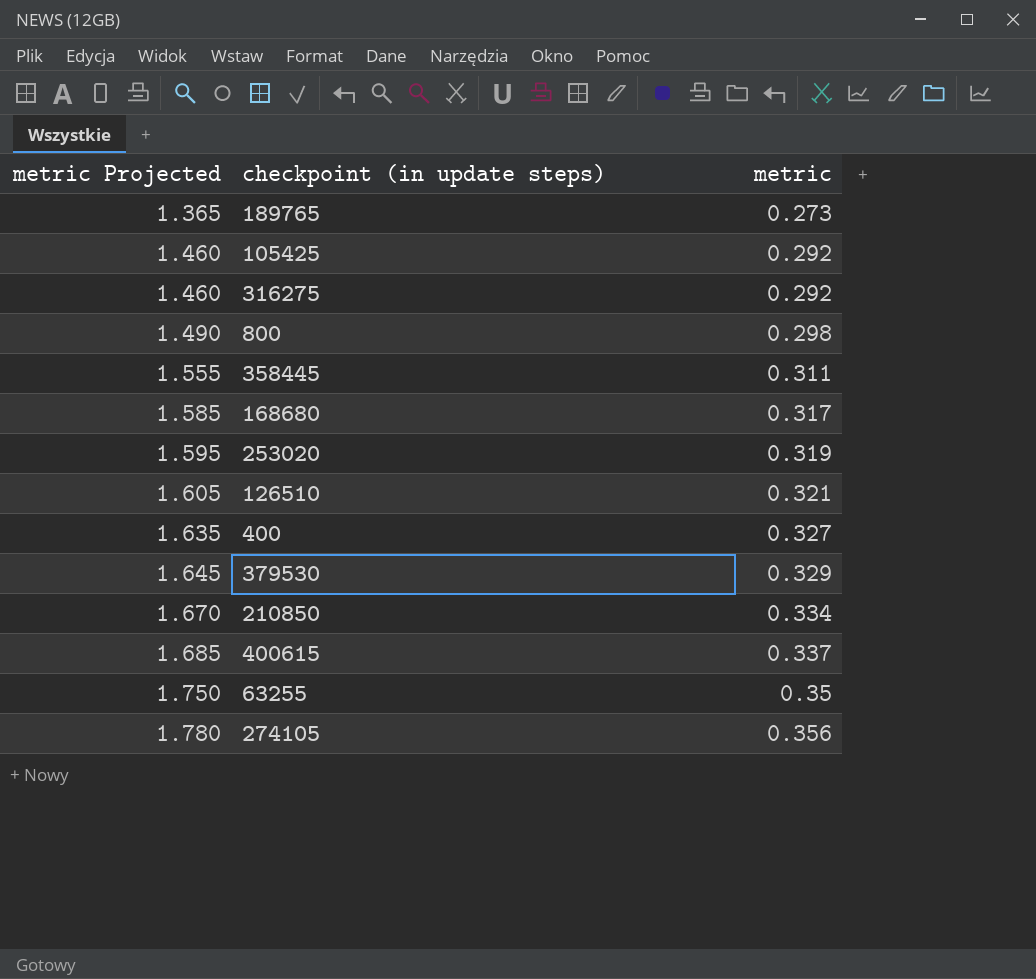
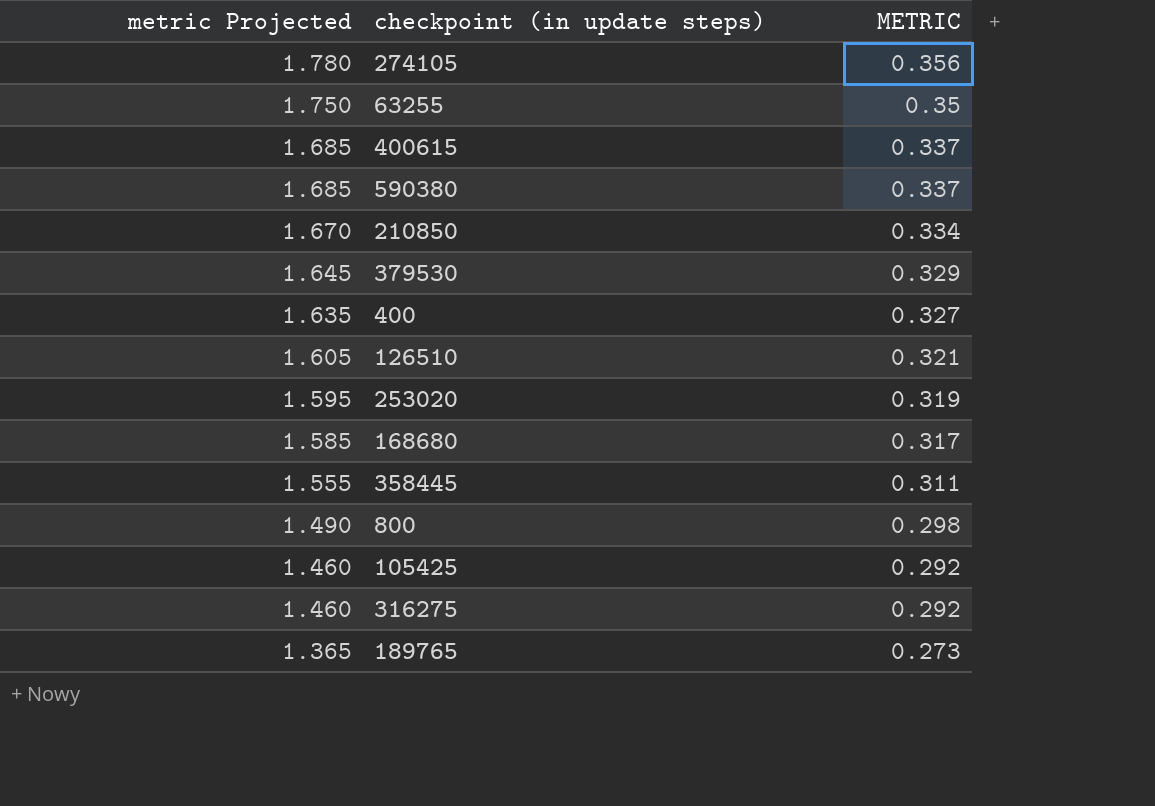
row order: metric Projected ascending -> metric Projected descending
column name: metric -> METRIC
row 590380: none -> 1.685 | 0.337

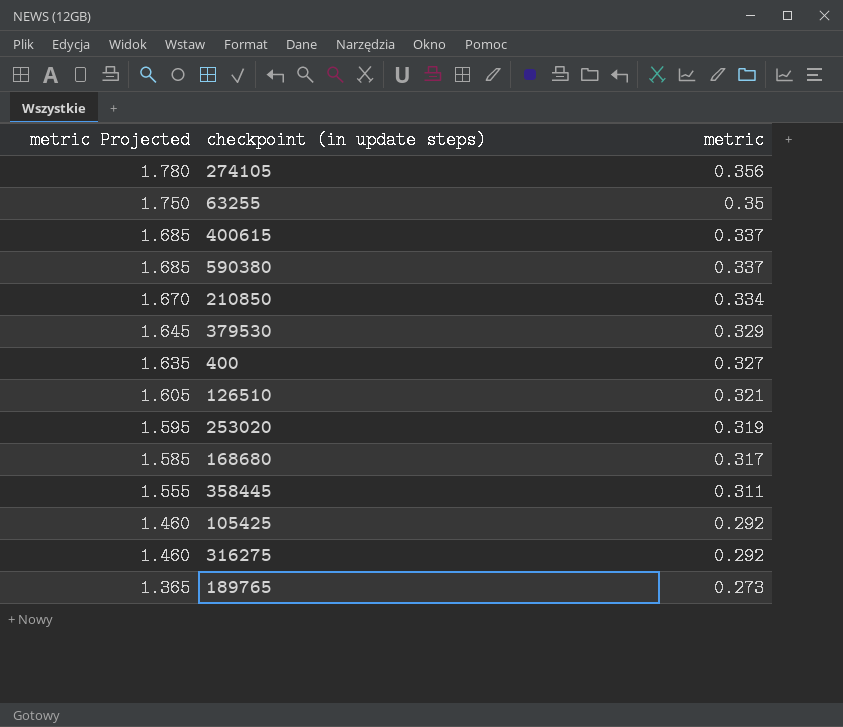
column name: METRIC -> metric
row 800: 1.490 | 0.298 -> none

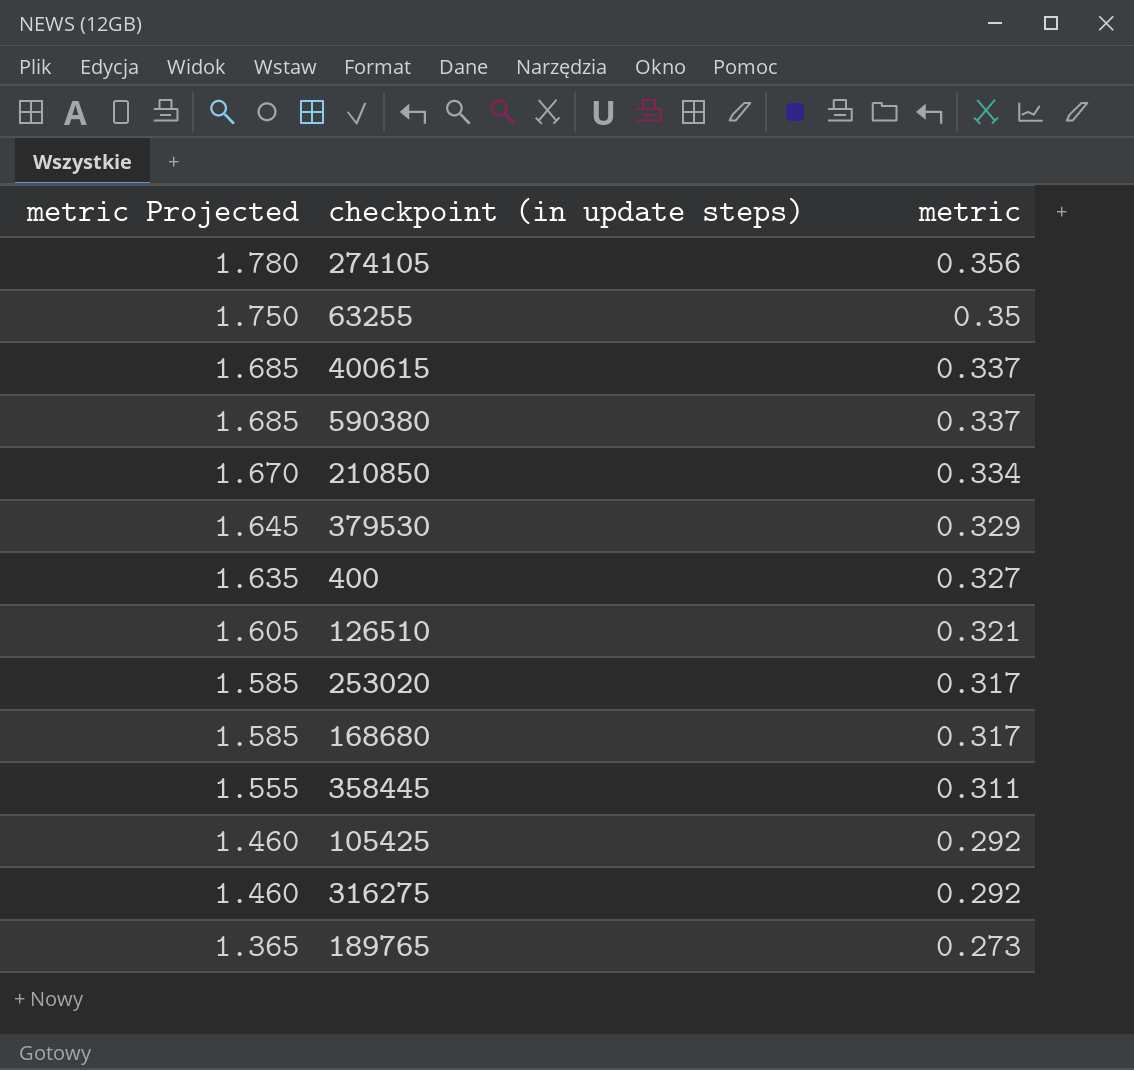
253020 | metric Projected: 1.595 -> 1.585
253020 | metric: 0.319 -> 0.317

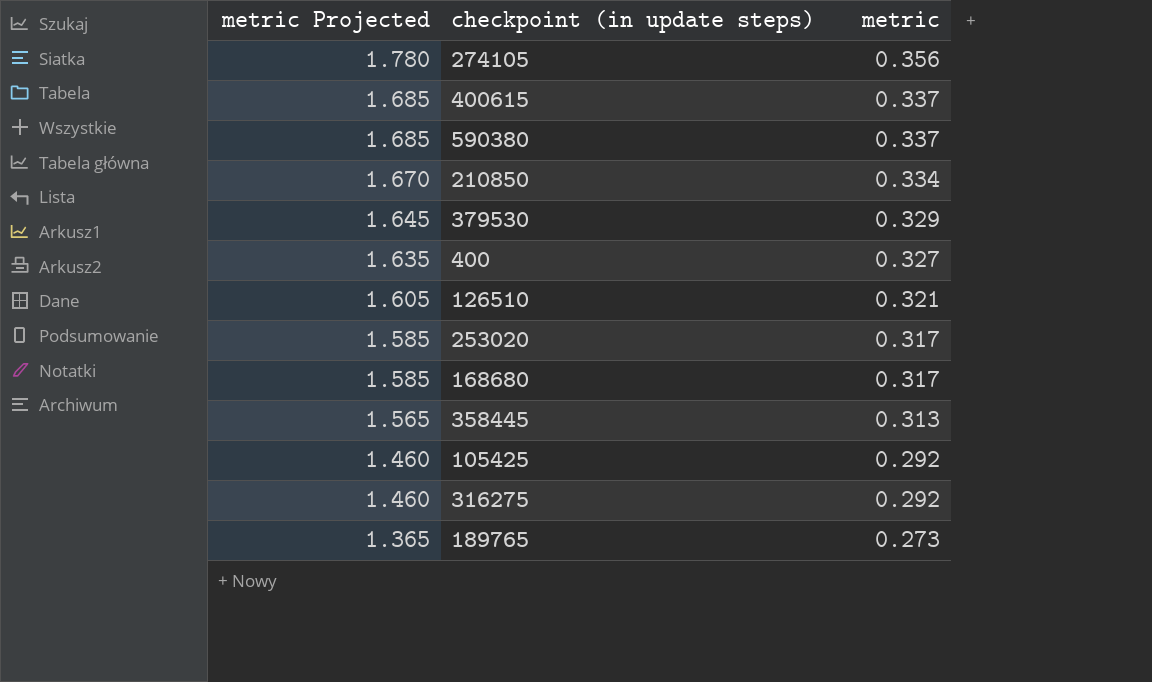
row 63255: 1.750 | 0.35 -> none
358445 | metric Projected: 1.555 -> 1.565
358445 | metric: 0.311 -> 0.313

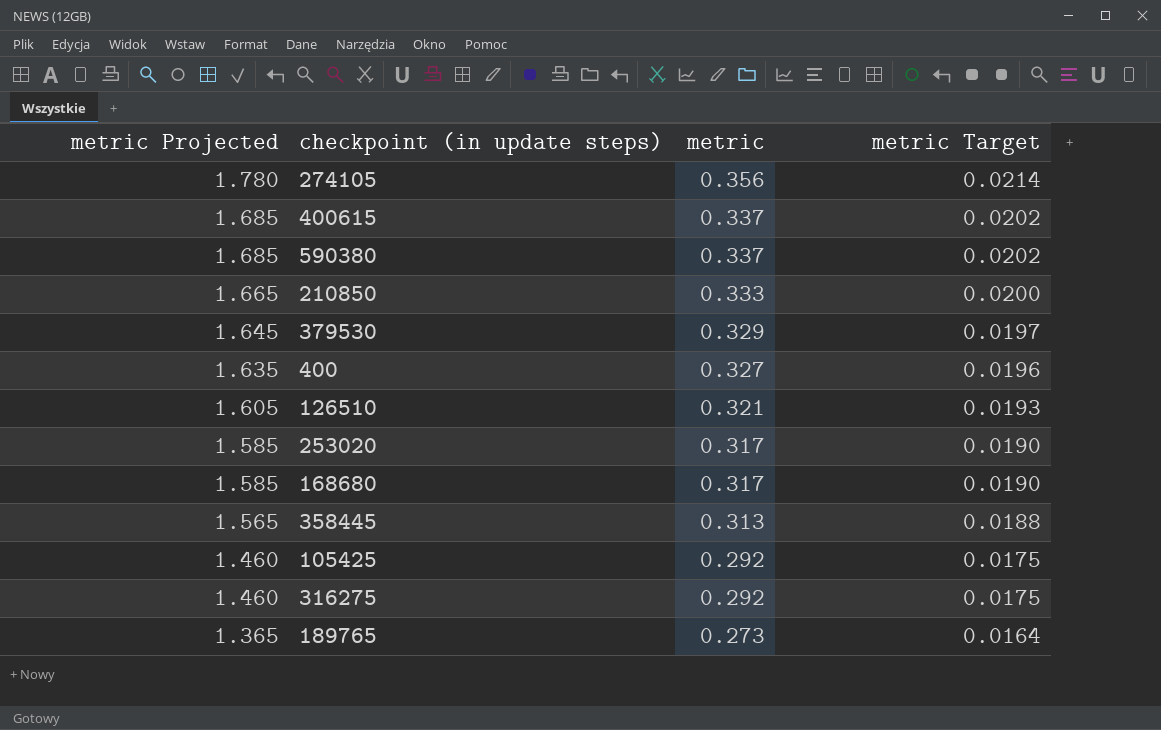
column metric Target | formula: none -> [metric] * 0.06
210850 | metric Projected: 1.670 -> 1.665
210850 | metric: 0.334 -> 0.333

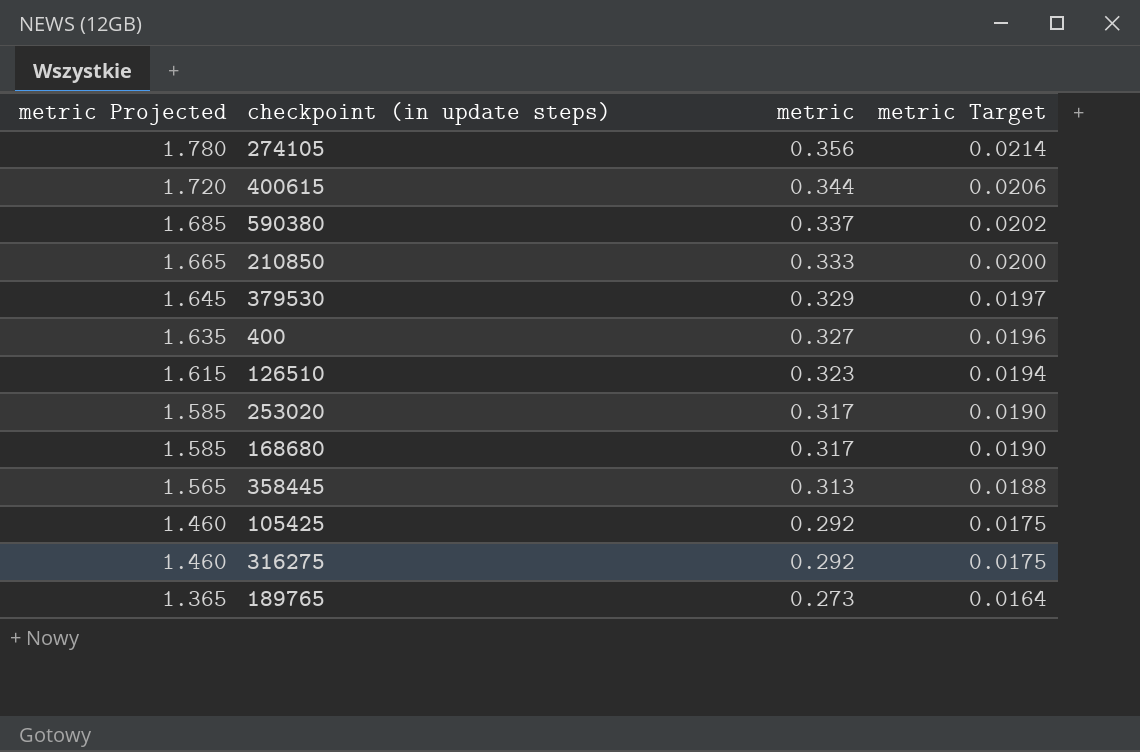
400615 | metric Projected: 1.685 -> 1.720
400615 | metric: 0.337 -> 0.344
400615 | metric Target: 0.0202 -> 0.0206
126510 | metric Projected: 1.605 -> 1.615
126510 | metric: 0.321 -> 0.323
126510 | metric Target: 0.0193 -> 0.0194

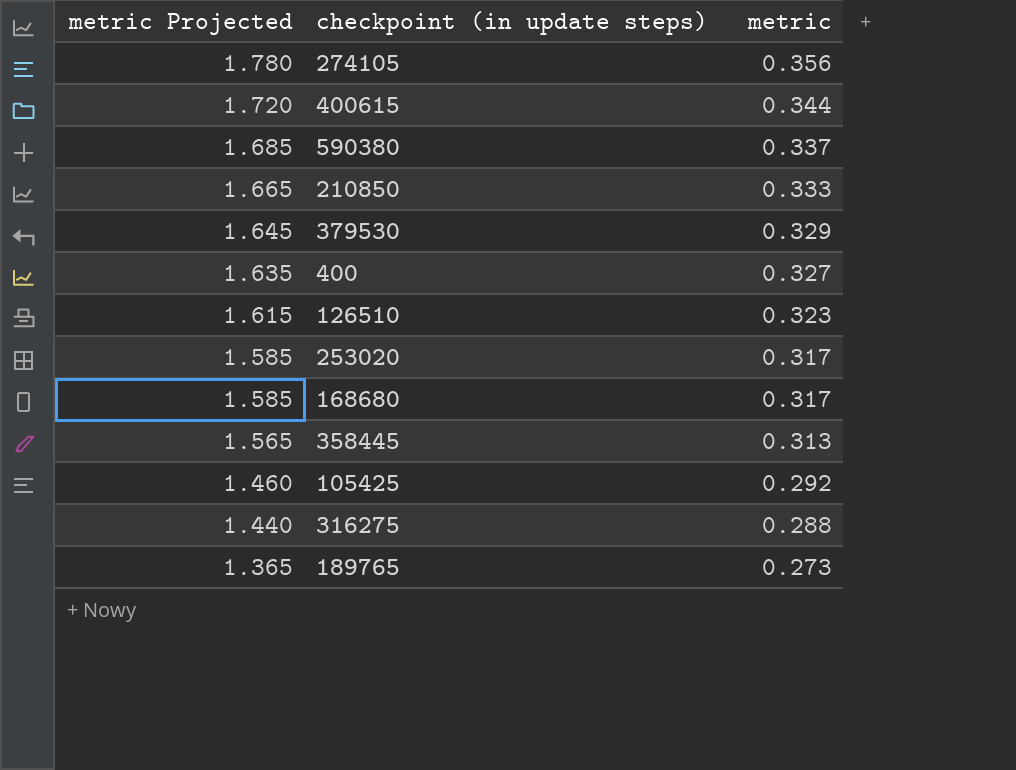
column metric Target | formula: [metric] * 0.06 -> none
316275 | metric Projected: 1.460 -> 1.440
316275 | metric: 0.292 -> 0.288

